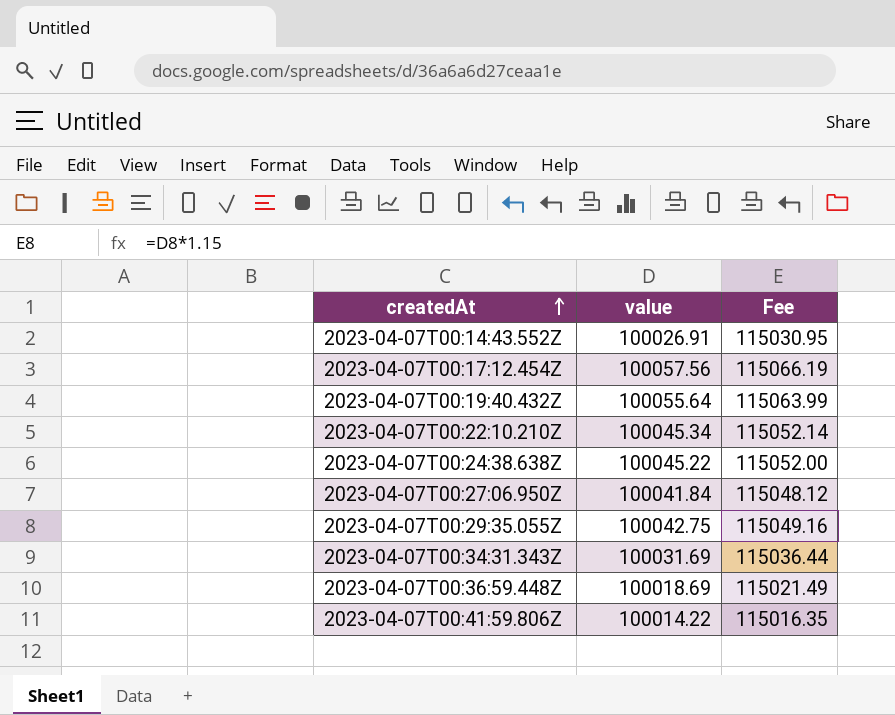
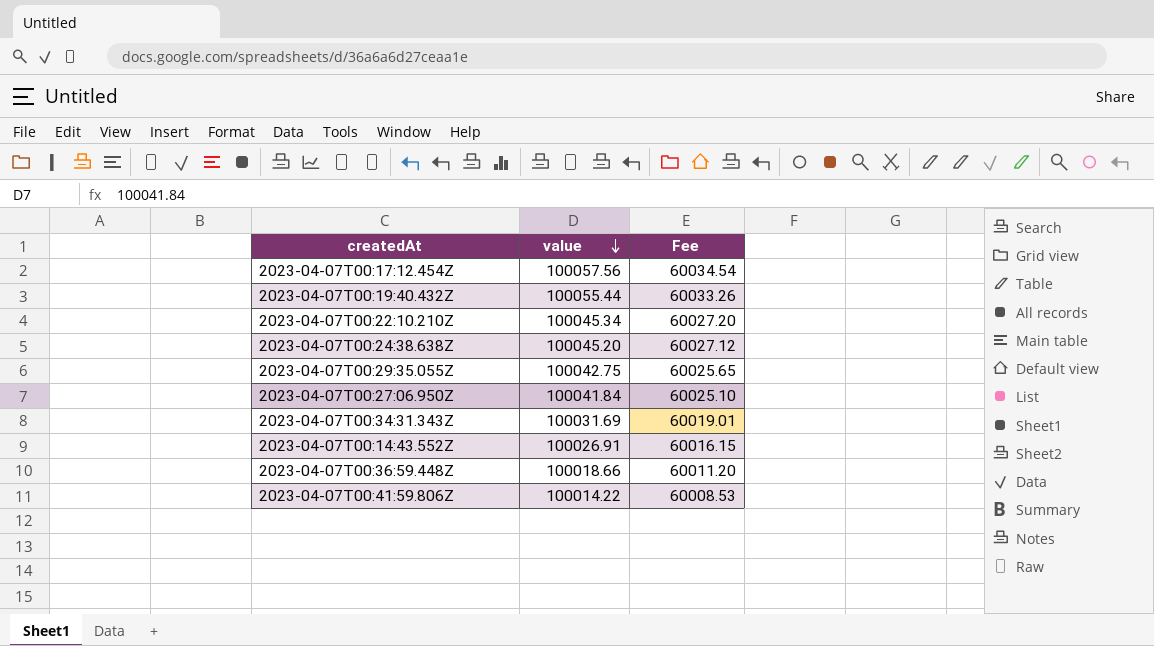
row order: createdAt ascending -> value descending
column Fee | formula: [value] * 1.15 -> [value] * 0.6
2023-04-07T00:19:40.432Z | value: 100055.64 -> 100055.44
2023-04-07T00:24:38.638Z | value: 100045.22 -> 100045.20
2023-04-07T00:36:59.448Z | value: 100018.69 -> 100018.66

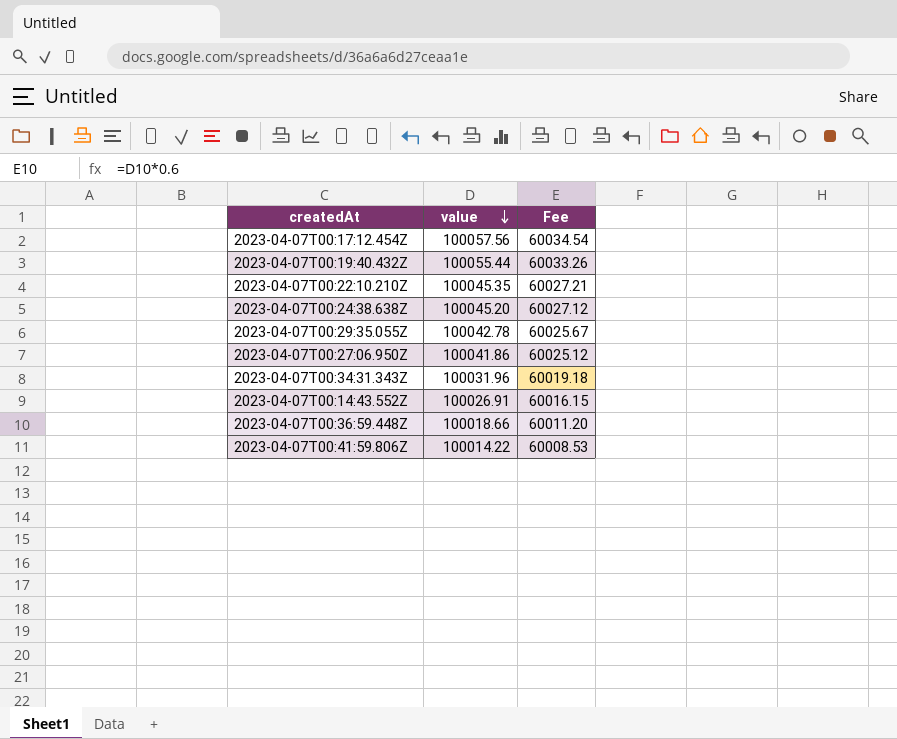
2023-04-07T00:22:10.210Z | value: 100045.34 -> 100045.35
2023-04-07T00:22:10.210Z | Fee: 60027.20 -> 60027.21
2023-04-07T00:29:35.055Z | value: 100042.75 -> 100042.78
2023-04-07T00:29:35.055Z | Fee: 60025.65 -> 60025.67
2023-04-07T00:27:06.950Z | value: 100041.84 -> 100041.86
2023-04-07T00:27:06.950Z | Fee: 60025.10 -> 60025.12
2023-04-07T00:34:31.343Z | value: 100031.69 -> 100031.96
2023-04-07T00:34:31.343Z | Fee: 60019.01 -> 60019.18

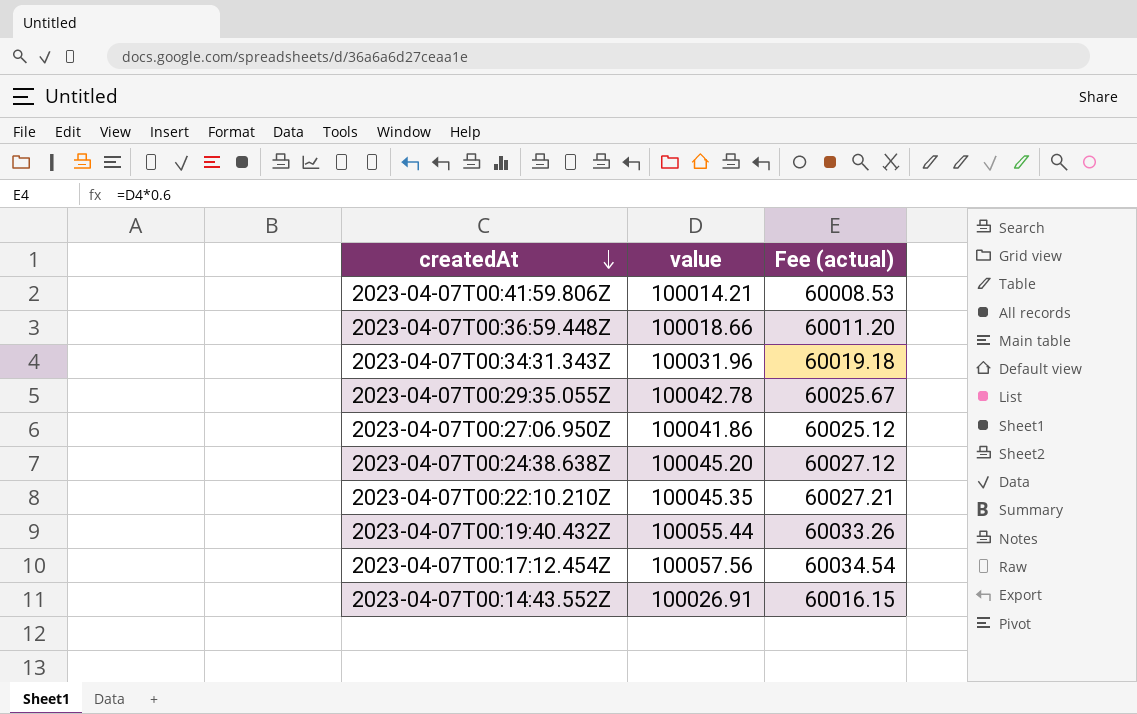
row order: value descending -> createdAt descending
column name: Fee -> Fee (actual)
2023-04-07T00:41:59.806Z | value: 100014.22 -> 100014.21

